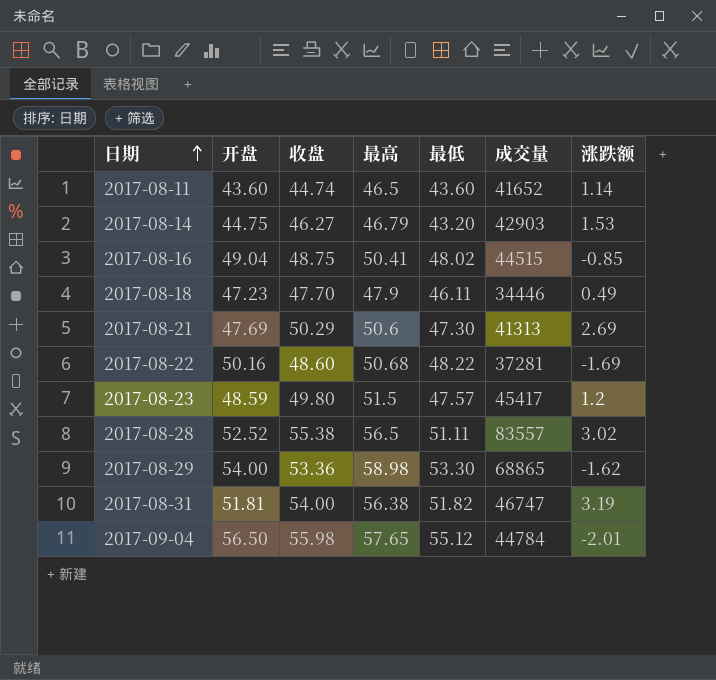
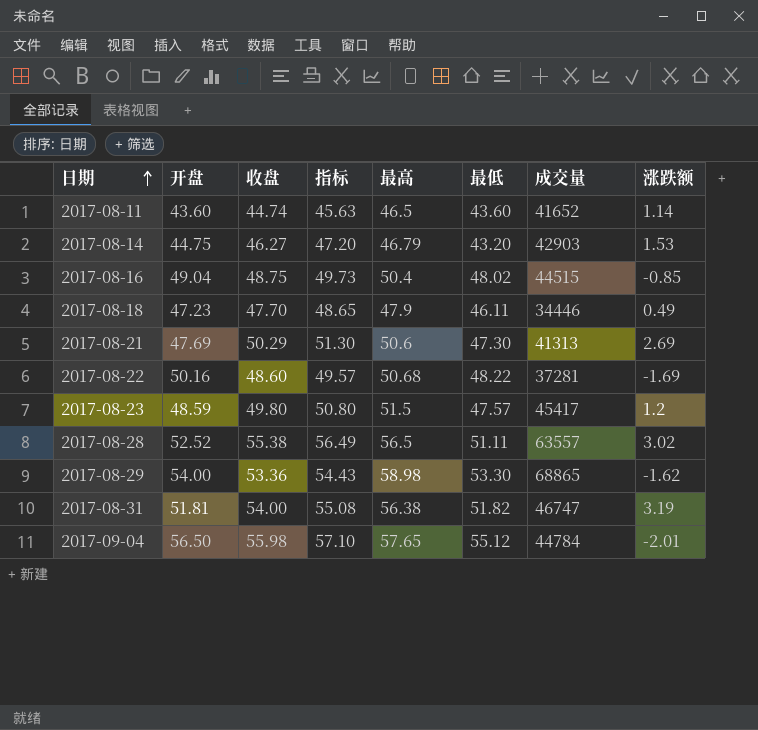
column 指标 | formula: none -> [收盘] * 1.02
2017-08-16 | 最高: 50.41 -> 50.4
2017-08-28 | 成交量: 83557 -> 63557

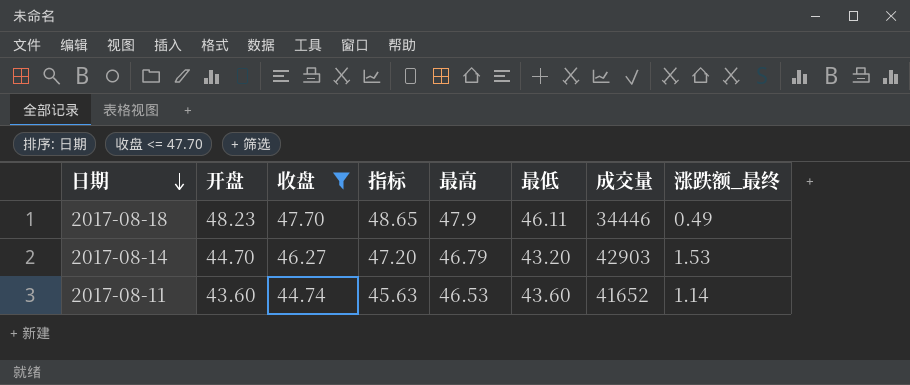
filter: none -> 收盘 <= 47.70
row order: 日期 ascending -> 日期 descending
column name: 涨跌额 -> 涨跌额_最终
2017-08-18 | 开盘: 47.23 -> 48.23
2017-08-14 | 开盘: 44.75 -> 44.70
2017-08-11 | 最高: 46.5 -> 46.53

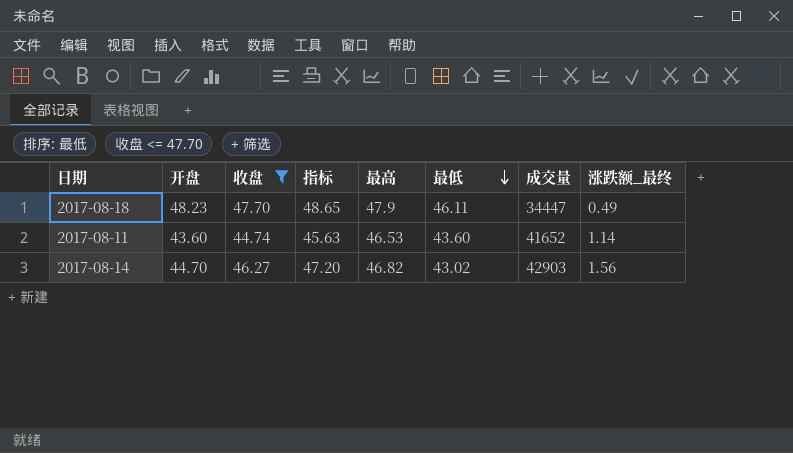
row order: 日期 descending -> 最低 descending
2017-08-18 | 成交量: 34446 -> 34447
2017-08-14 | 最高: 46.79 -> 46.82
2017-08-14 | 最低: 43.20 -> 43.02
2017-08-14 | 涨跌额_最终: 1.53 -> 1.56

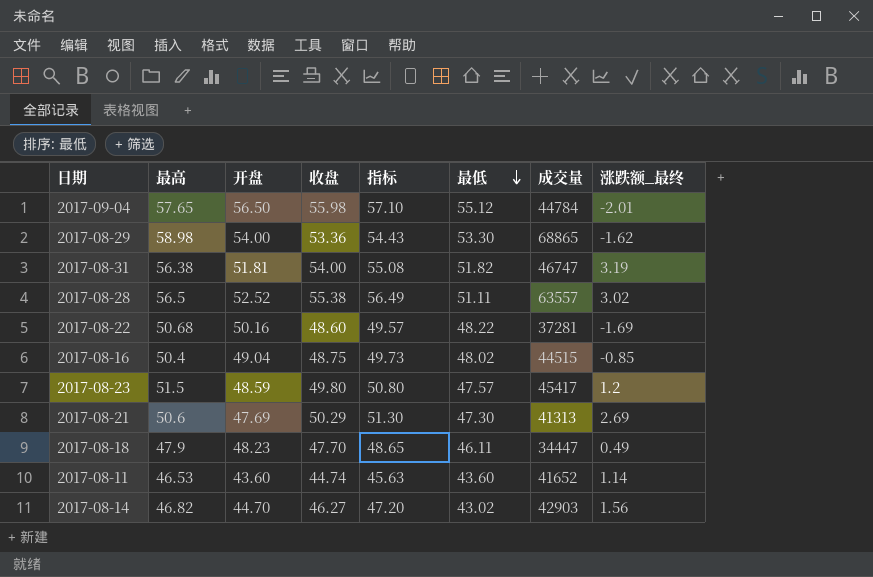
filter: 收盘 <= 47.70 -> none
column 最高 | position: 5 -> 2

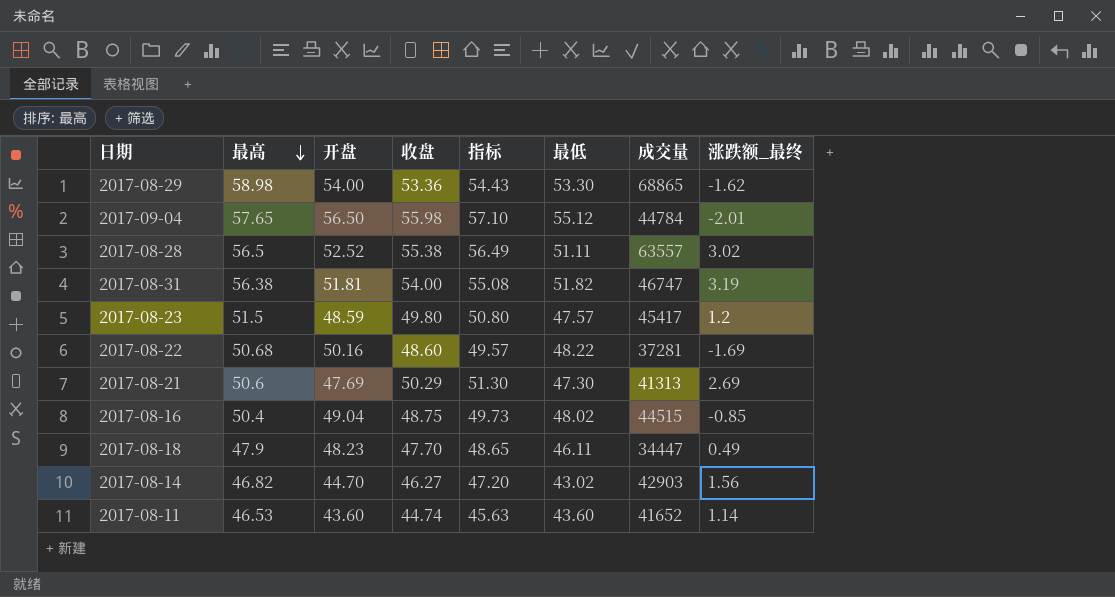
row order: 最低 descending -> 最高 descending

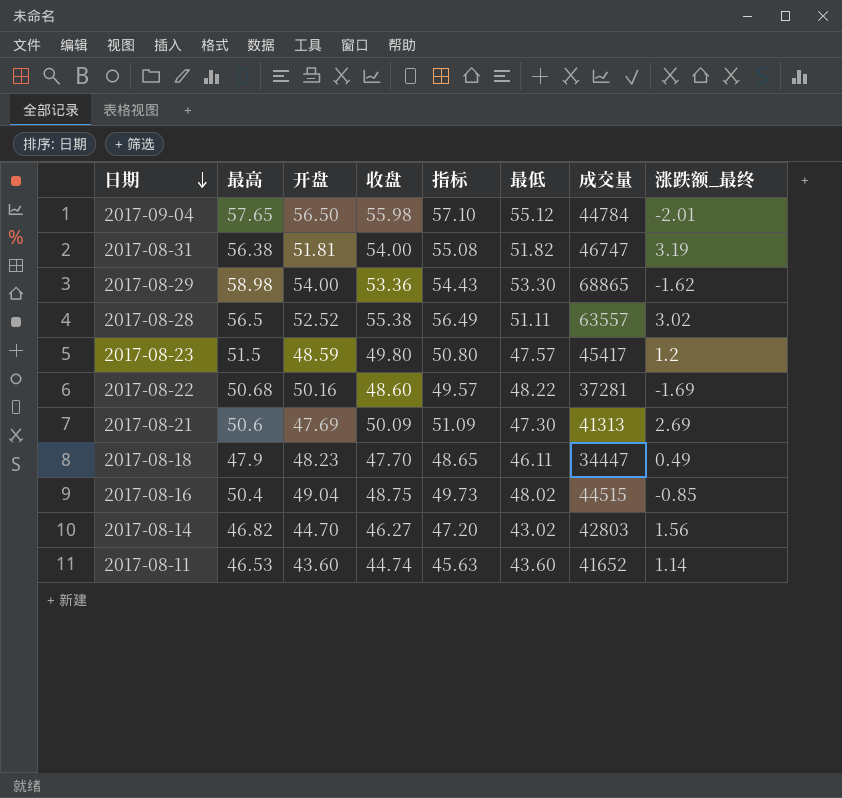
row order: 最高 descending -> 日期 descending
2017-08-21 | 收盘: 50.29 -> 50.09
2017-08-21 | 指标: 51.30 -> 51.09
2017-08-14 | 成交量: 42903 -> 42803

